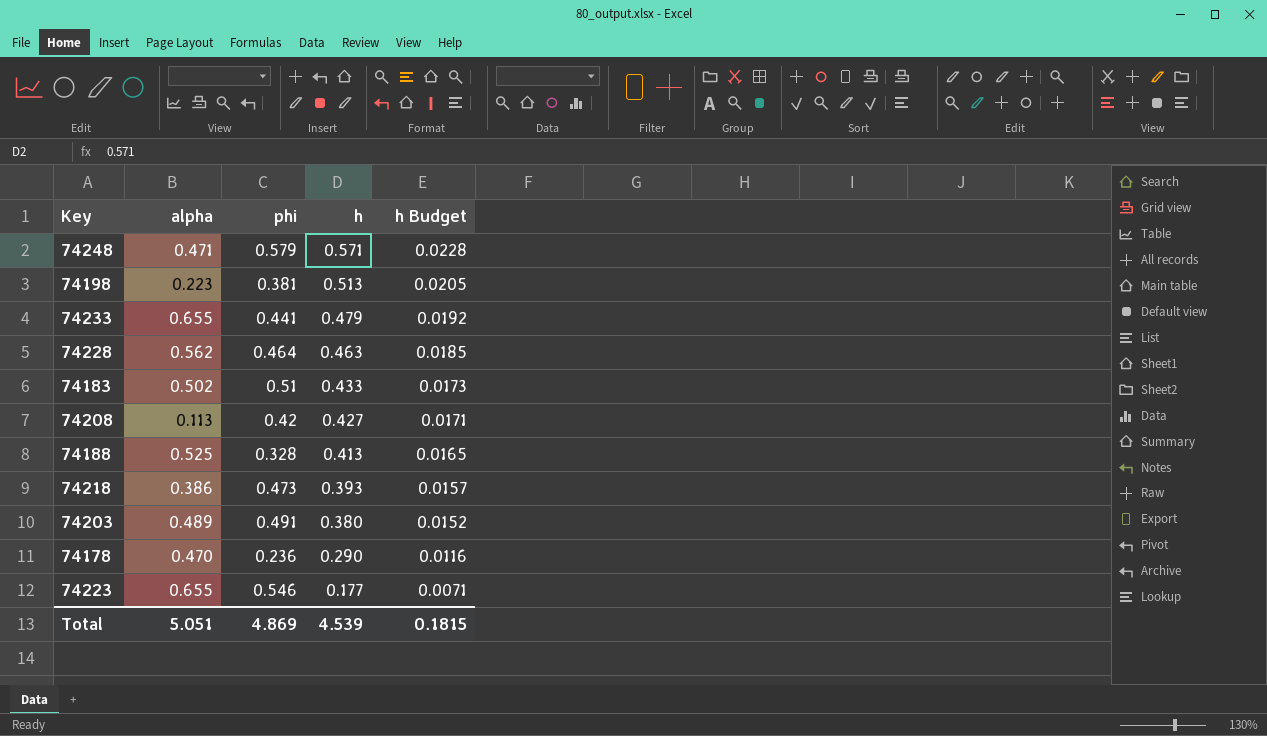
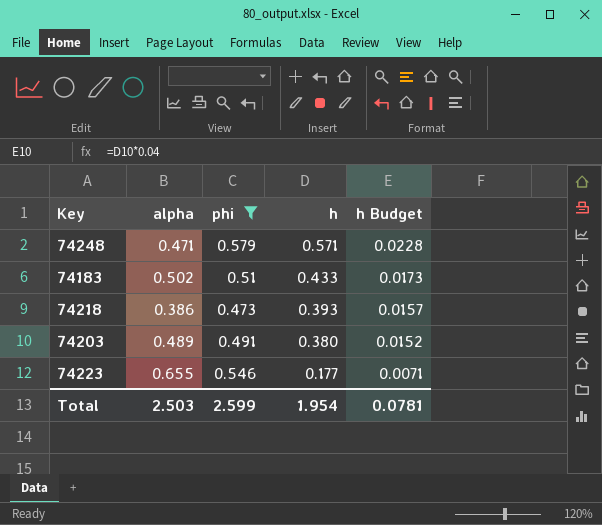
filter: none -> phi >= 0.473
Total | alpha: 5.051 -> 2.503
Total | phi: 4.869 -> 2.599
Total | h: 4.539 -> 1.954
Total | h Budget: 0.1815 -> 0.0781

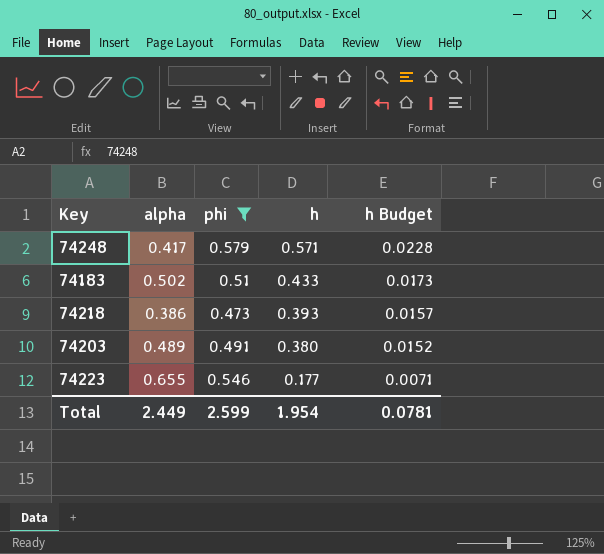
74248 | alpha: 0.471 -> 0.417
Total | alpha: 2.503 -> 2.449

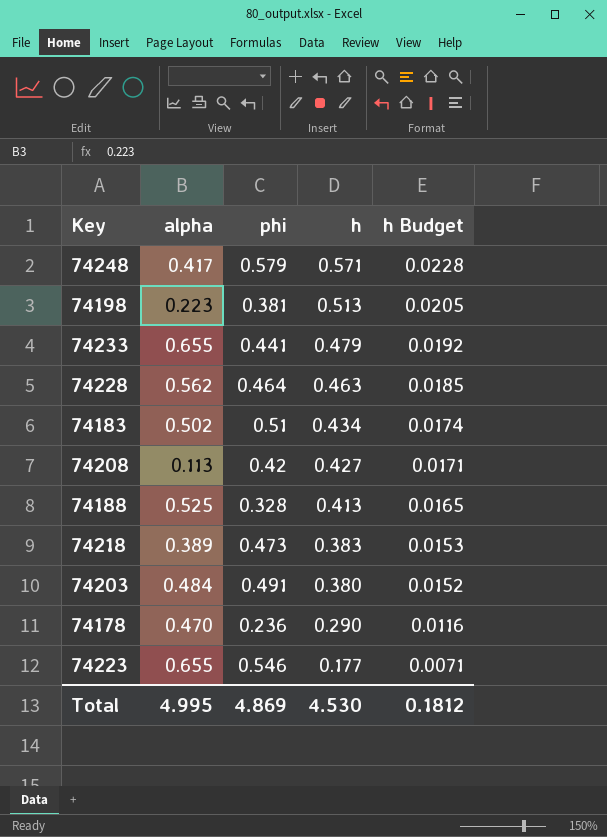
filter: phi >= 0.473 -> none
74183 | h: 0.433 -> 0.434
74183 | h Budget: 0.0173 -> 0.0174
74218 | alpha: 0.386 -> 0.389
74218 | h: 0.393 -> 0.383
74218 | h Budget: 0.0157 -> 0.0153
74203 | alpha: 0.489 -> 0.484
Total | alpha: 2.449 -> 4.995
Total | phi: 2.599 -> 4.869
Total | h: 1.954 -> 4.530
Total | h Budget: 0.0781 -> 0.1812

